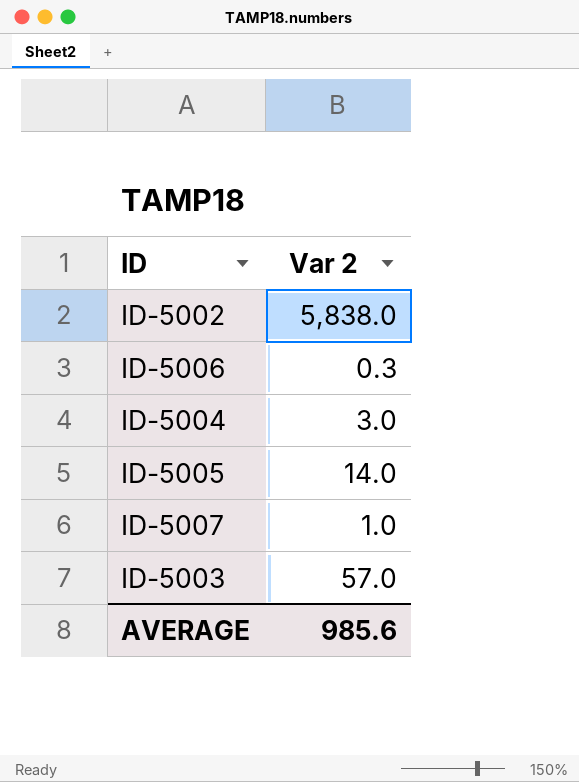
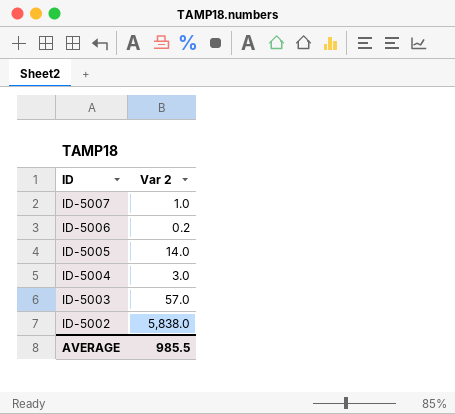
row order: none -> ID descending
ID-5006 | Var 2: 0.3 -> 0.2
AVERAGE | Var 2: 985.6 -> 985.5

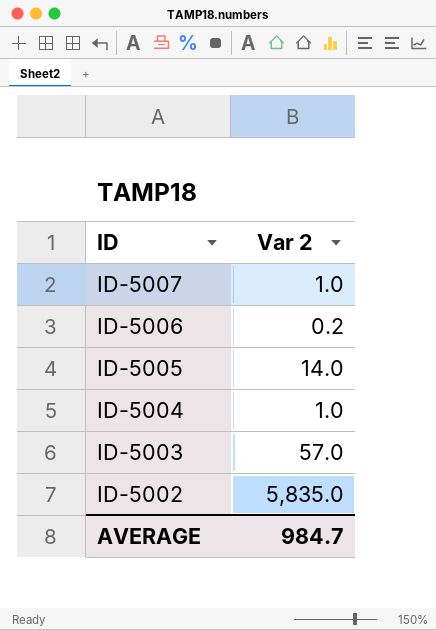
ID-5004 | Var 2: 3.0 -> 1.0
ID-5002 | Var 2: 5,838.0 -> 5,835.0
AVERAGE | Var 2: 985.5 -> 984.7

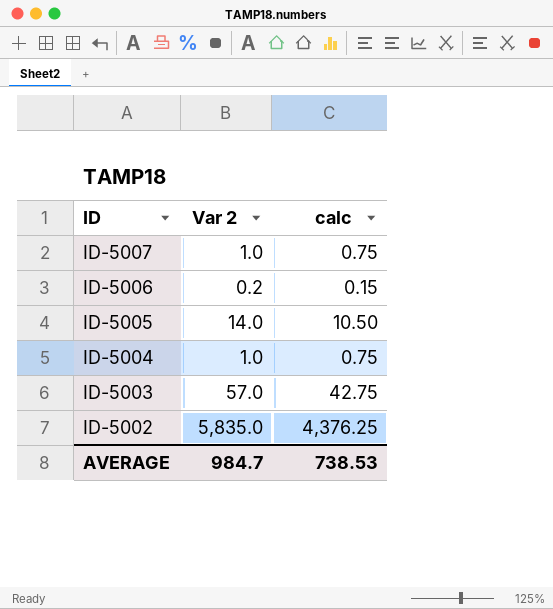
column calc | formula: none -> [Var 2] * 0.75

